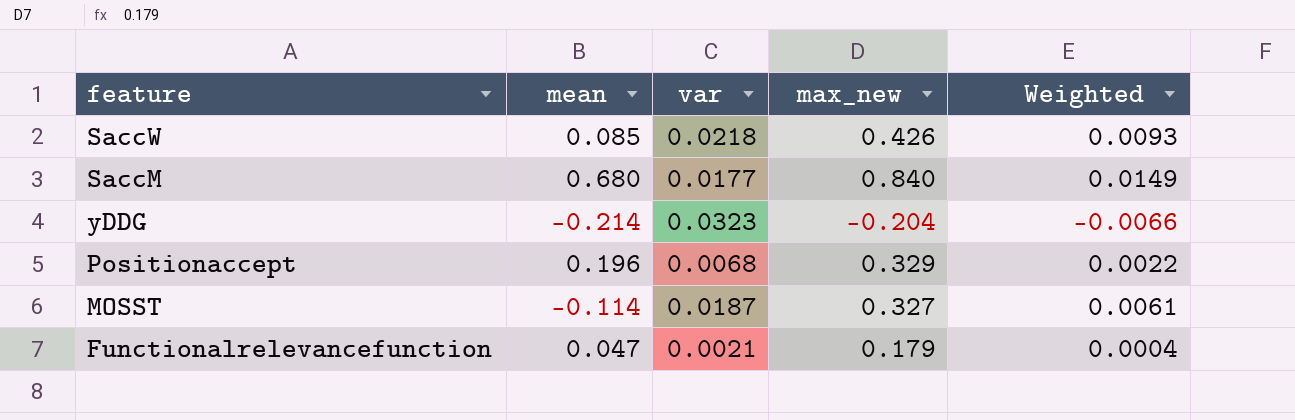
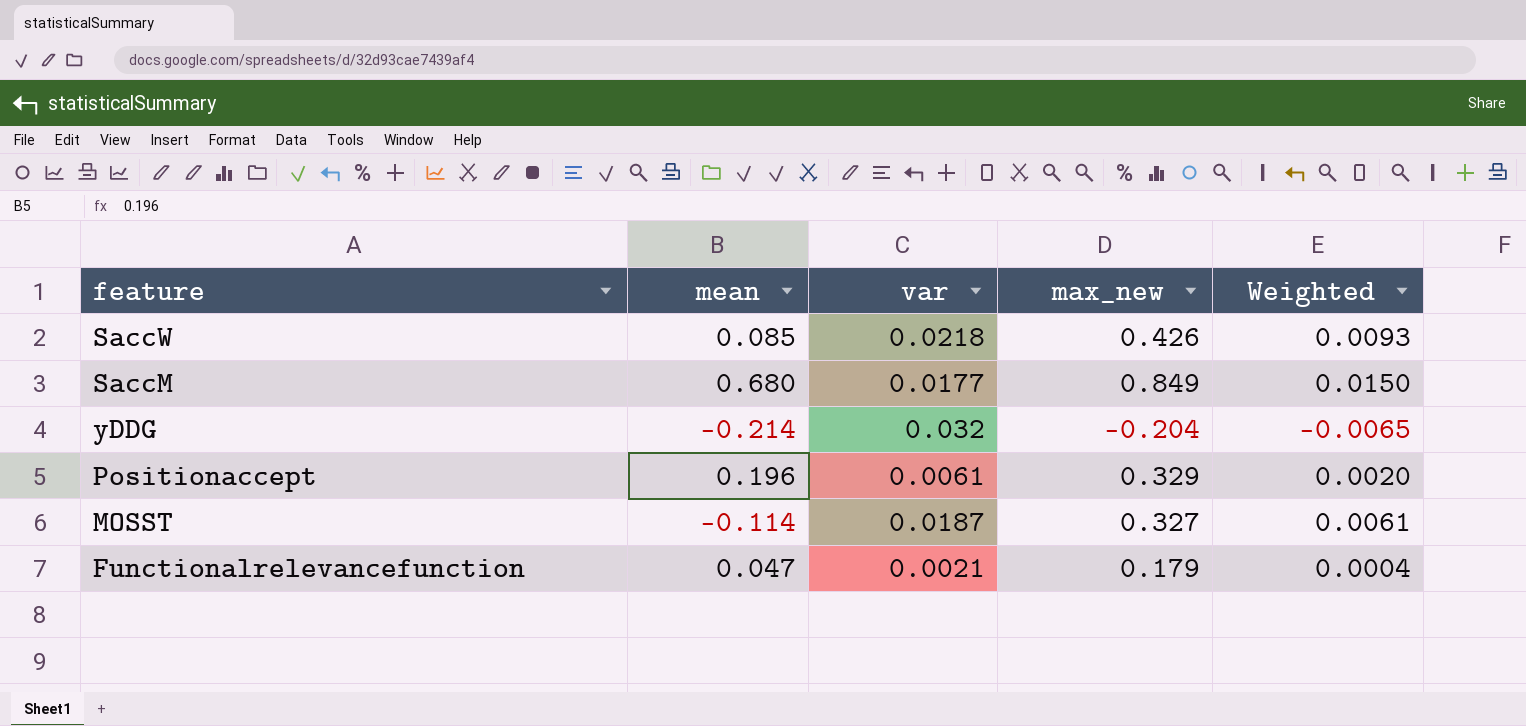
SaccM | max_new: 0.840 -> 0.849
SaccM | Weighted: 0.0149 -> 0.0150
yDDG | var: 0.0323 -> 0.032
yDDG | Weighted: -0.0066 -> -0.0065
Positionaccept | var: 0.0068 -> 0.0061
Positionaccept | Weighted: 0.0022 -> 0.0020

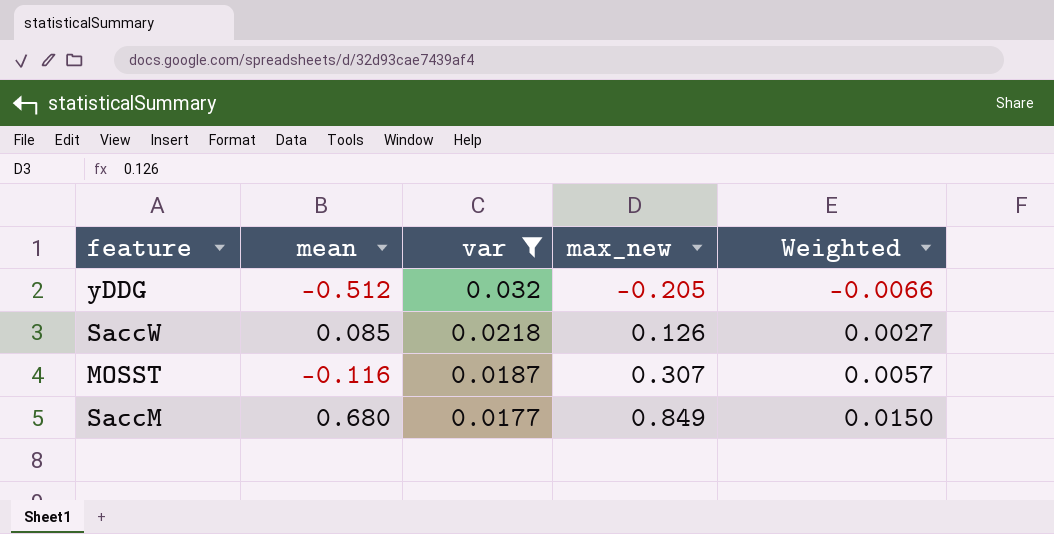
filter: none -> var >= 0.0177
row order: none -> var descending
yDDG | mean: -0.214 -> -0.512
yDDG | max_new: -0.204 -> -0.205
yDDG | Weighted: -0.0065 -> -0.0066
SaccW | max_new: 0.426 -> 0.126
SaccW | Weighted: 0.0093 -> 0.0027
MOSST | mean: -0.114 -> -0.116
MOSST | max_new: 0.327 -> 0.307
MOSST | Weighted: 0.0061 -> 0.0057

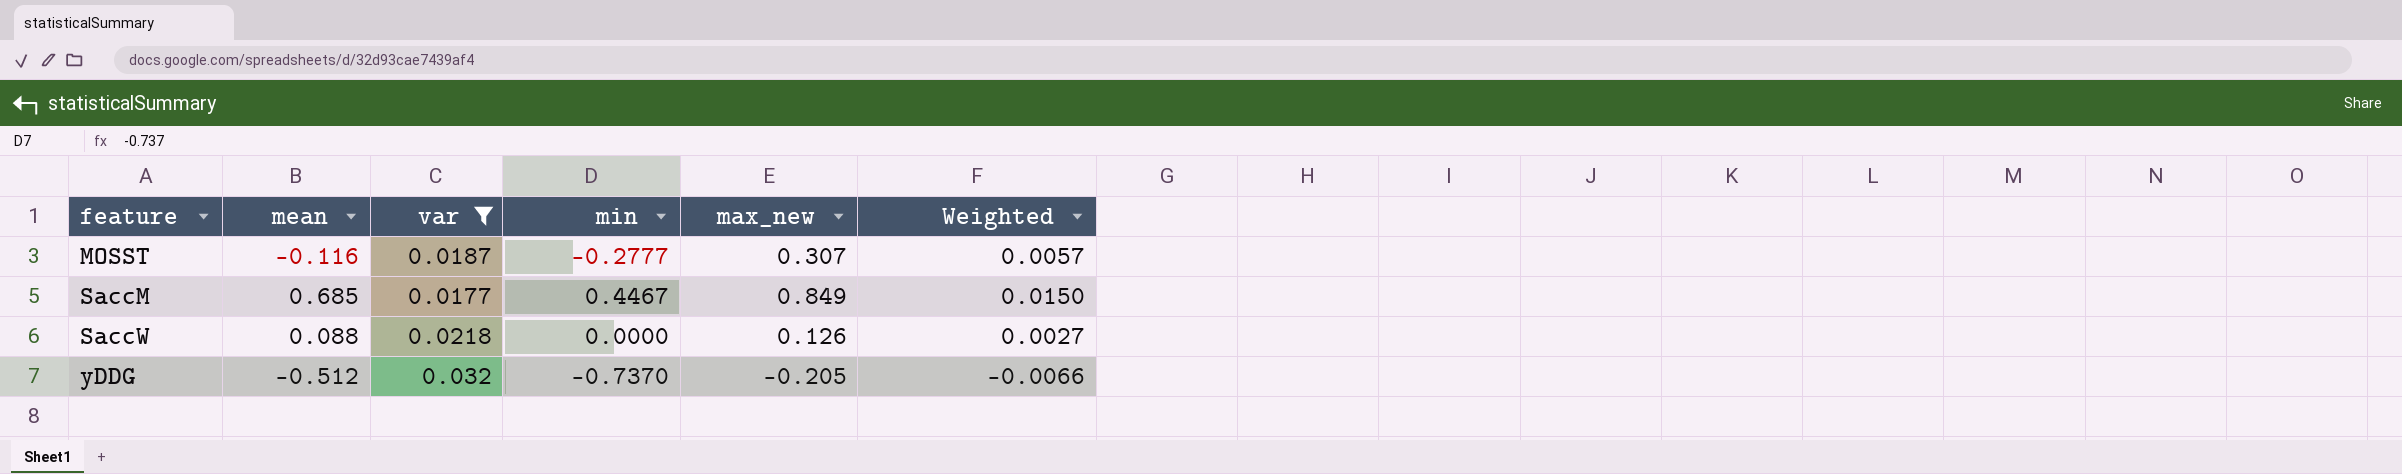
row order: var descending -> feature ascending
column min | position: none -> 4
SaccM | mean: 0.680 -> 0.685
SaccW | mean: 0.085 -> 0.088

